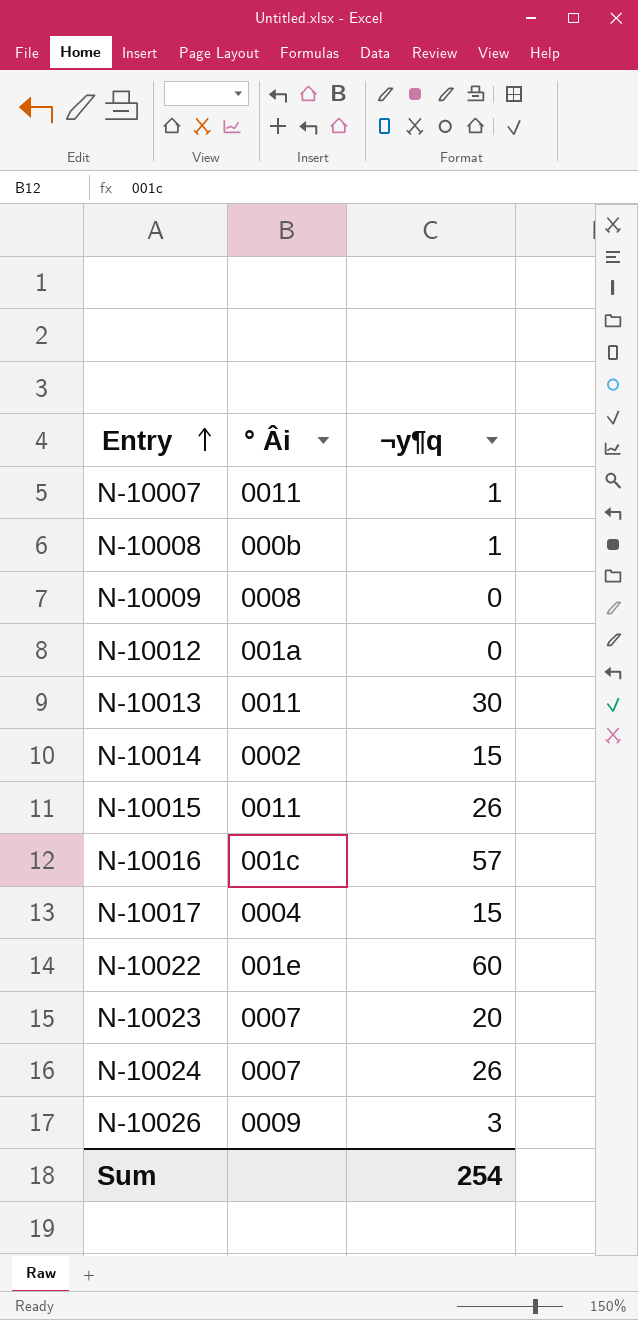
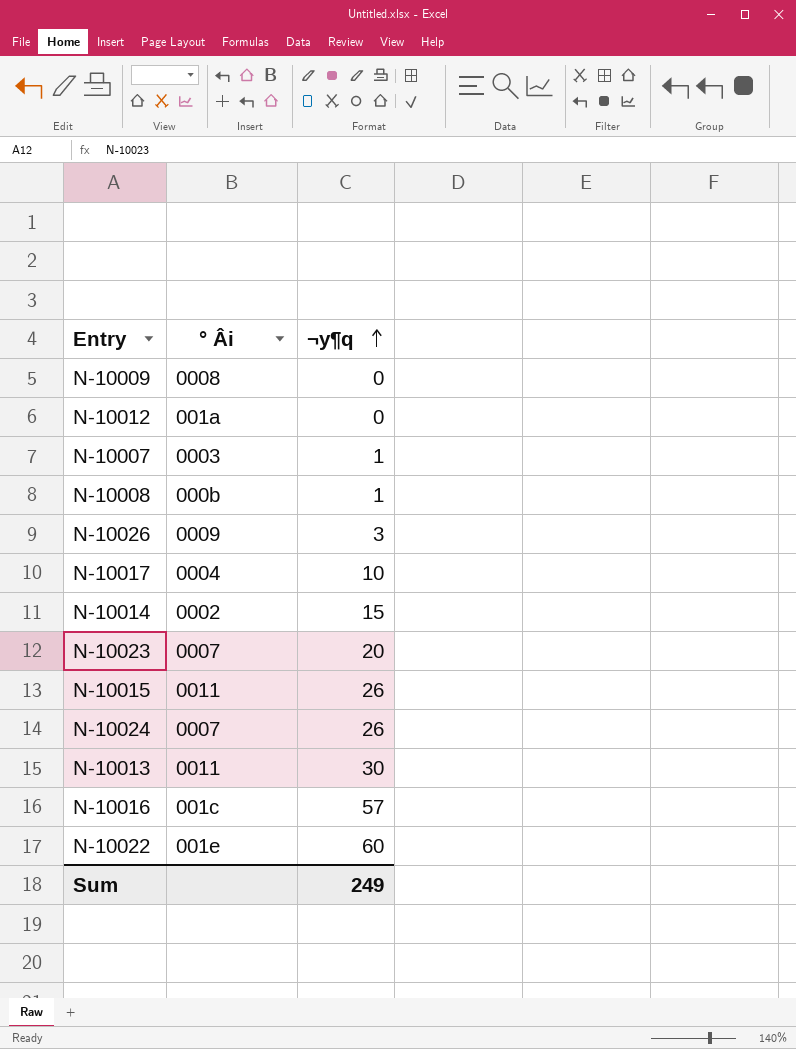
row order: Entry ascending -> ¬y¶q ascending
N-10007 | ° Âi: 0011 -> 0003
N-10017 | ¬y¶q: 15 -> 10
Sum | ¬y¶q: 254 -> 249

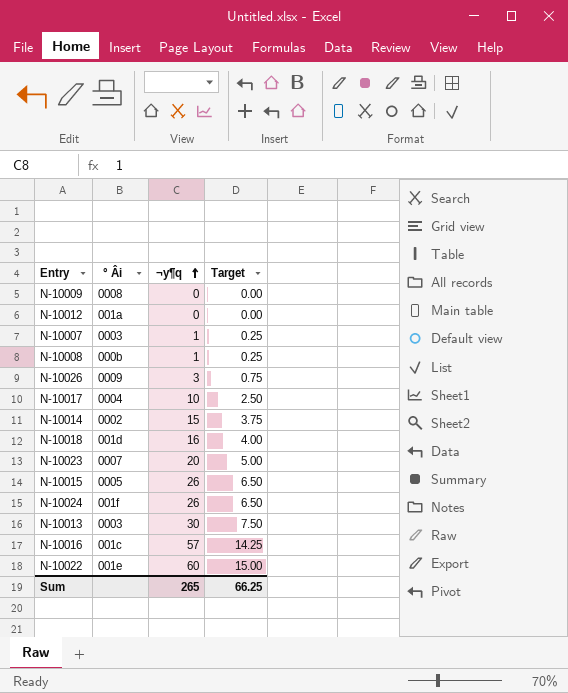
column Target | formula: none -> [¬y¶q] * 0.25
row N-10018: none -> 001d | 16 | 4.00
N-10015 | ° Âi: 0011 -> 0005
N-10024 | ° Âi: 0007 -> 001f
N-10013 | ° Âi: 0011 -> 0003
Sum | ¬y¶q: 249 -> 265

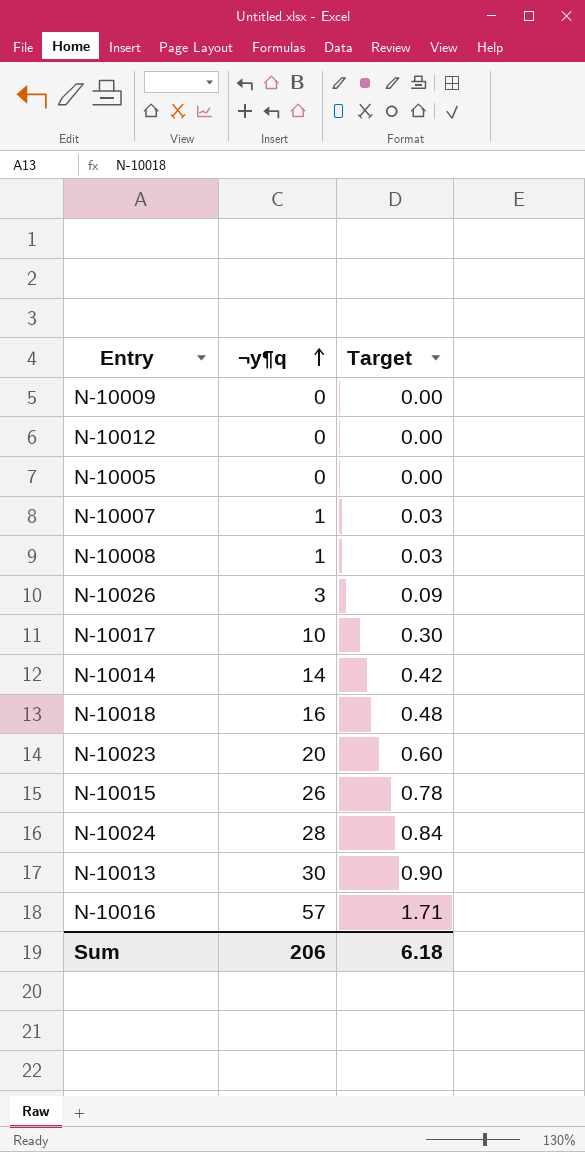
column ° Âi | position: 2 -> none
column Target | formula: [¬y¶q] * 0.25 -> [¬y¶q] * 0.03
row N-10022: 001e | 60 | 15.00 -> none
row N-10005: none -> 0 | 0.00
N-10014 | ¬y¶q: 15 -> 14
N-10024 | ¬y¶q: 26 -> 28
Sum | ¬y¶q: 265 -> 206
Sum | Target: 66.25 -> 6.18

